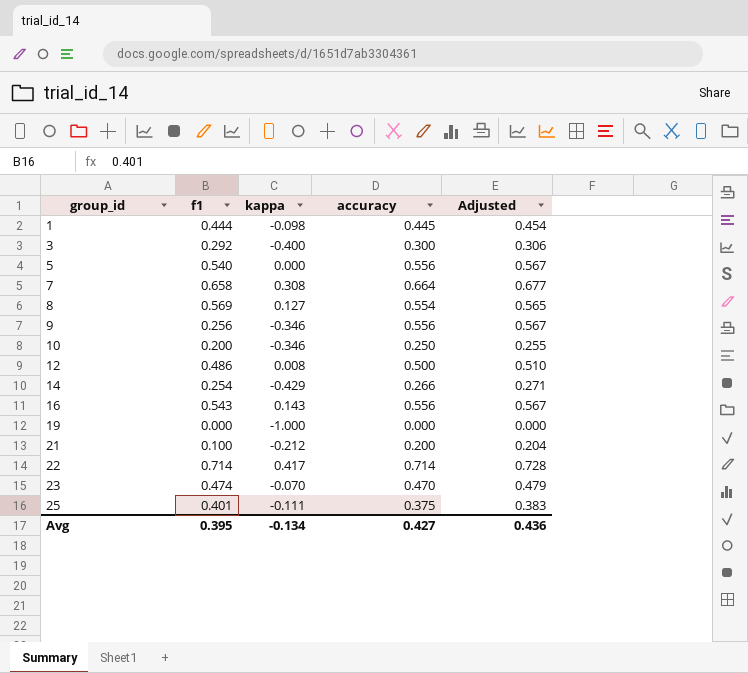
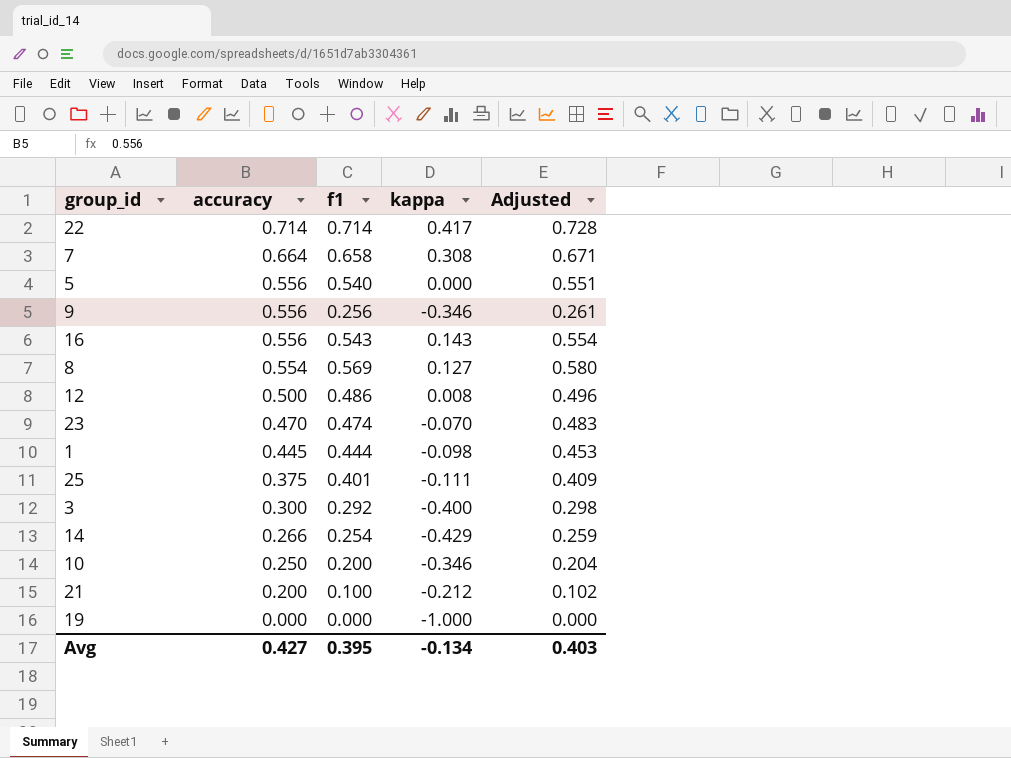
row order: group_id ascending -> accuracy descending
column accuracy | position: 4 -> 2
column Adjusted | formula: [accuracy] * 1.02 -> [f1] * 1.02
Avg | Adjusted: 0.436 -> 0.403

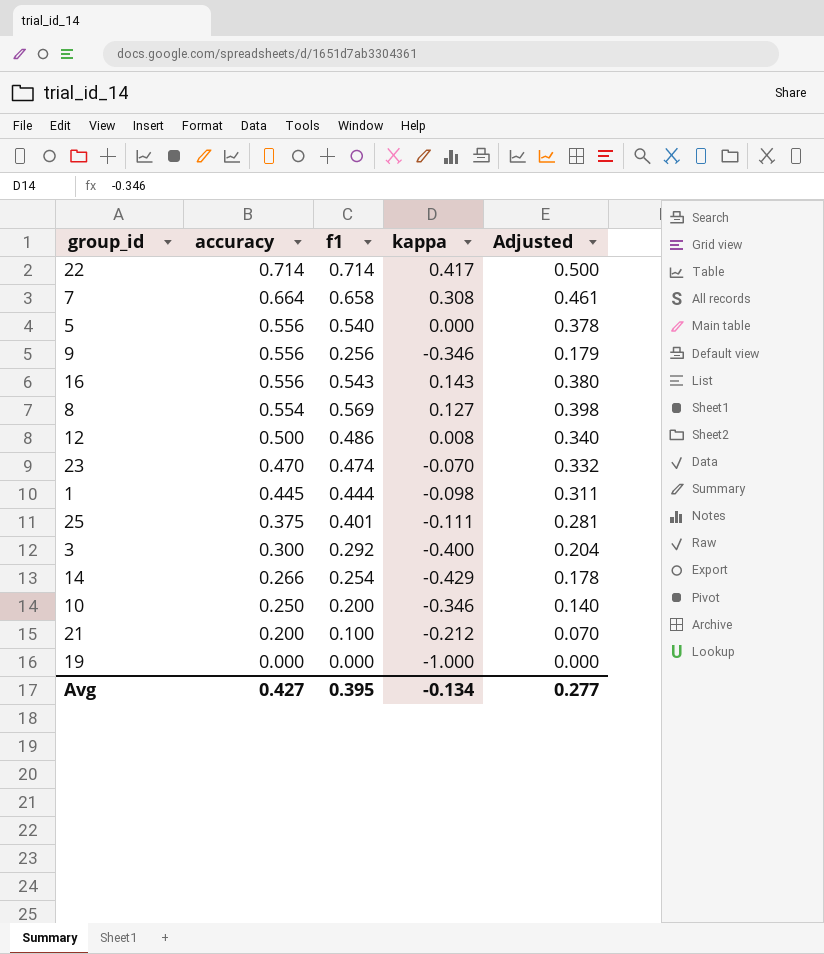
column Adjusted | formula: [f1] * 1.02 -> [f1] * 0.7
Avg | Adjusted: 0.403 -> 0.277

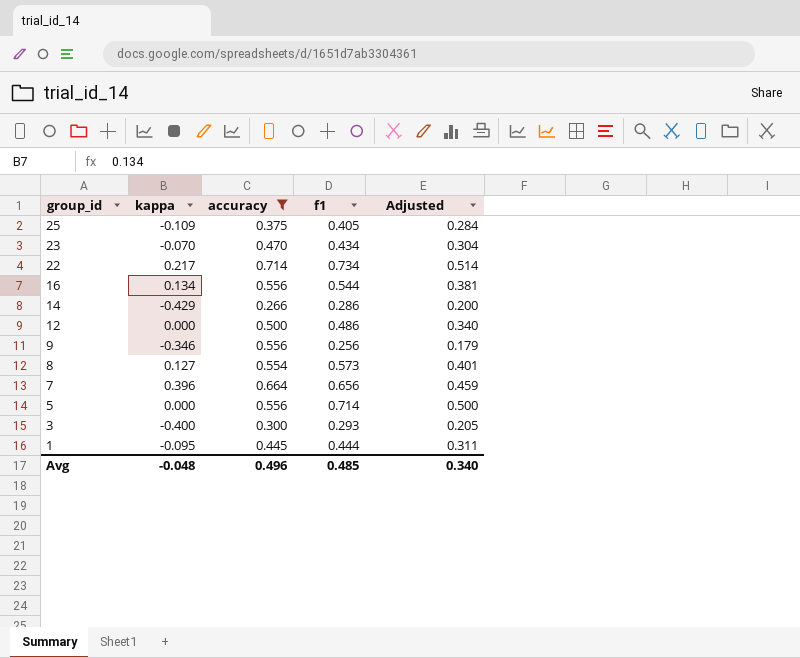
filter: none -> accuracy >= 0.266
row order: accuracy descending -> group_id descending
column kappa | position: 4 -> 2
25 | kappa: -0.111 -> -0.109
25 | f1: 0.401 -> 0.405
25 | Adjusted: 0.281 -> 0.284
23 | f1: 0.474 -> 0.434
23 | Adjusted: 0.332 -> 0.304
22 | kappa: 0.417 -> 0.217
22 | f1: 0.714 -> 0.734
22 | Adjusted: 0.500 -> 0.514
16 | kappa: 0.143 -> 0.134
16 | f1: 0.543 -> 0.544
16 | Adjusted: 0.380 -> 0.381
14 | f1: 0.254 -> 0.286
14 | Adjusted: 0.178 -> 0.200
12 | kappa: 0.008 -> 0.000
8 | f1: 0.569 -> 0.573
8 | Adjusted: 0.398 -> 0.401
7 | kappa: 0.308 -> 0.396
7 | f1: 0.658 -> 0.656
7 | Adjusted: 0.461 -> 0.459
5 | f1: 0.540 -> 0.714
5 | Adjusted: 0.378 -> 0.500
3 | f1: 0.292 -> 0.293
3 | Adjusted: 0.204 -> 0.205
1 | kappa: -0.098 -> -0.095
Avg | kappa: -0.134 -> -0.048
Avg | accuracy: 0.427 -> 0.496
Avg | f1: 0.395 -> 0.485
Avg | Adjusted: 0.277 -> 0.340

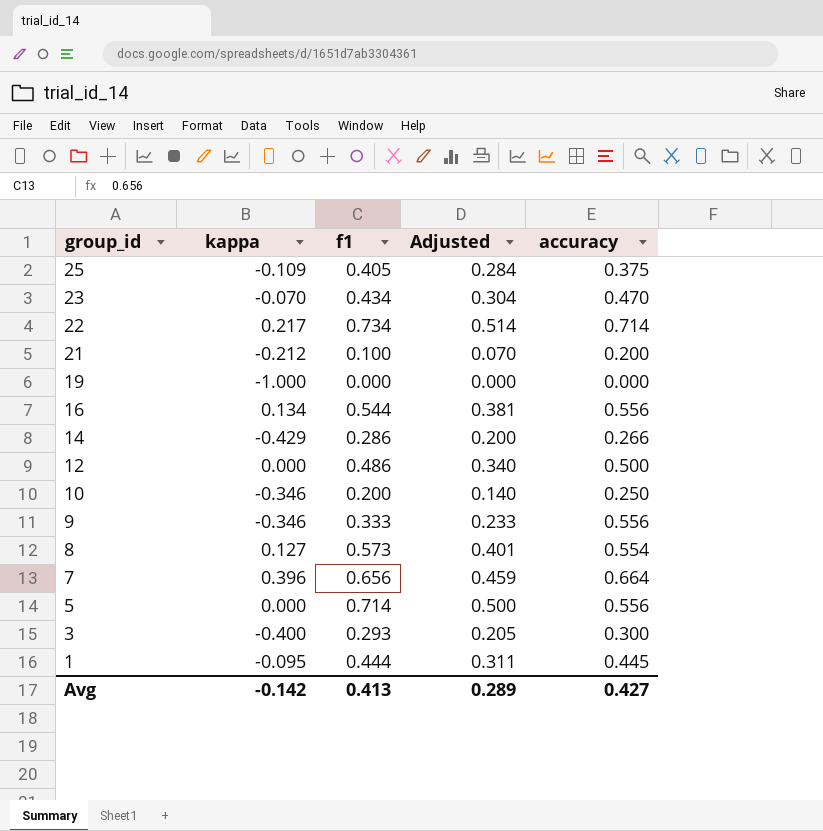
filter: accuracy >= 0.266 -> none
column accuracy | position: 3 -> 5
9 | f1: 0.256 -> 0.333
9 | Adjusted: 0.179 -> 0.233
Avg | kappa: -0.048 -> -0.142
Avg | f1: 0.485 -> 0.413
Avg | Adjusted: 0.340 -> 0.289
Avg | accuracy: 0.496 -> 0.427

